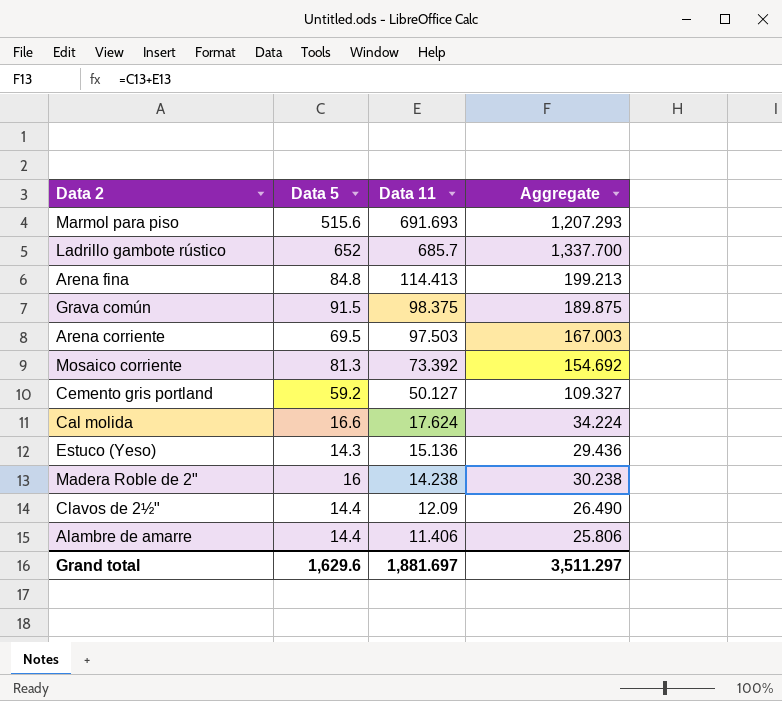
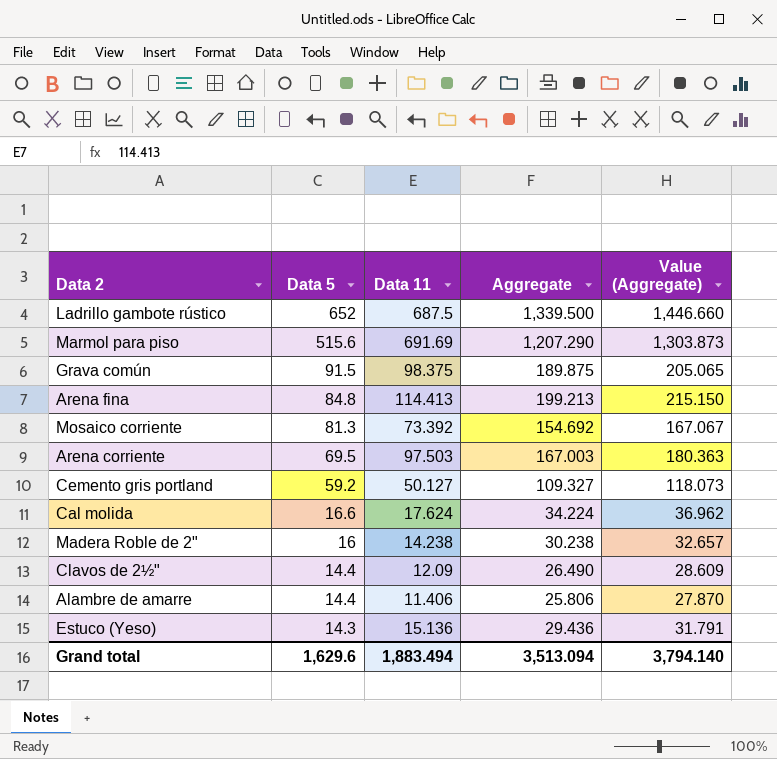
row order: Data 11 descending -> Data 5 descending
column Value (Aggregate) | formula: none -> [Aggregate] * 1.08
Ladrillo gambote rústico | Data 11: 685.7 -> 687.5
Ladrillo gambote rústico | Aggregate: 1,337.700 -> 1,339.500
Marmol para piso | Data 11: 691.693 -> 691.69
Marmol para piso | Aggregate: 1,207.293 -> 1,207.290
Grand total | Data 11: 1,881.697 -> 1,883.494
Grand total | Aggregate: 3,511.297 -> 3,513.094

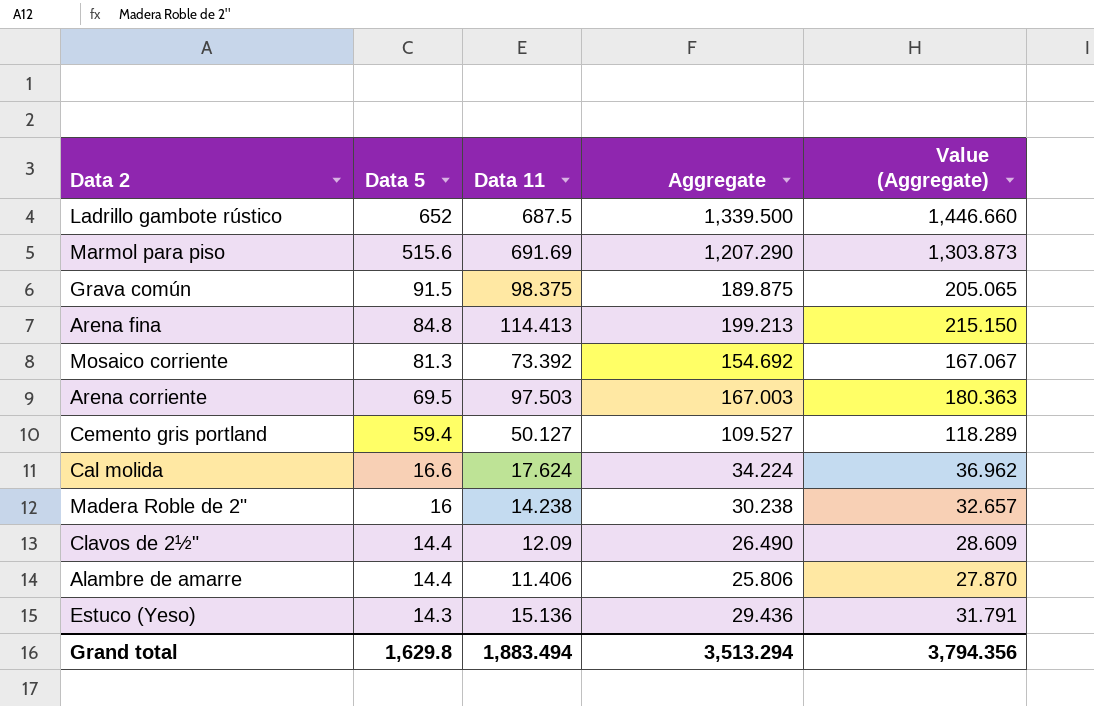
Cemento gris portland | Data 5: 59.2 -> 59.4
Cemento gris portland | Aggregate: 109.327 -> 109.527
Cemento gris portland | Value (Aggregate): 118.073 -> 118.289
Grand total | Data 5: 1,629.6 -> 1,629.8
Grand total | Aggregate: 3,513.094 -> 3,513.294
Grand total | Value (Aggregate): 3,794.140 -> 3,794.356

